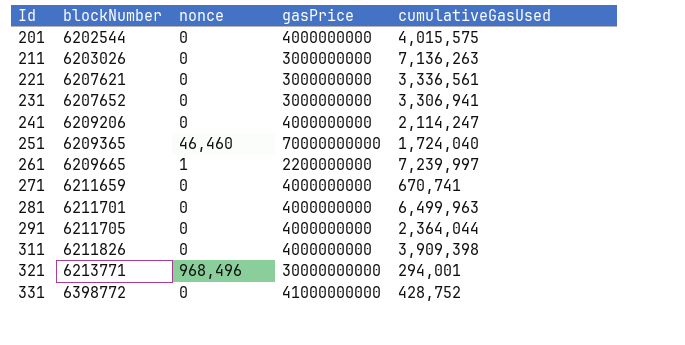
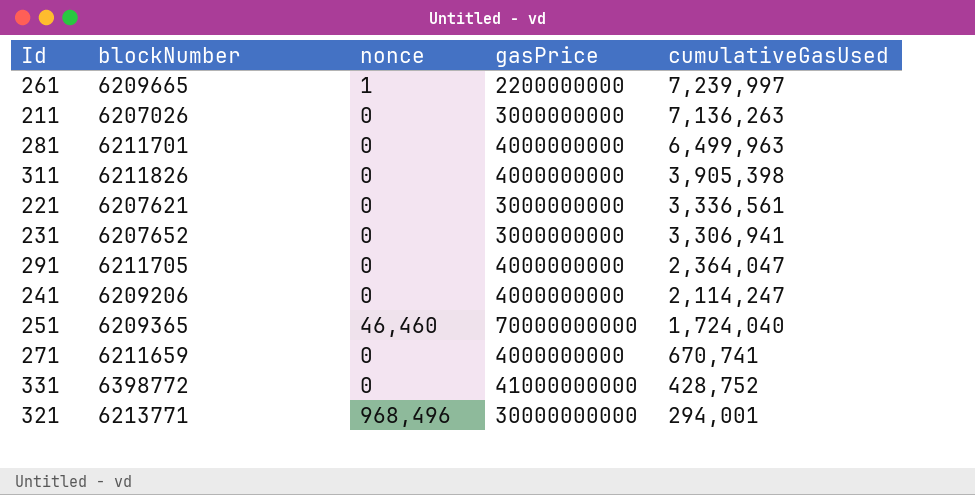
row order: Id ascending -> cumulativeGasUsed descending
row 201: 6202544 | 0 | 4000000000 | 4,015,575 -> none
211 | blockNumber: 6203026 -> 6207026
311 | cumulativeGasUsed: 3,909,398 -> 3,905,398
291 | cumulativeGasUsed: 2,364,044 -> 2,364,047

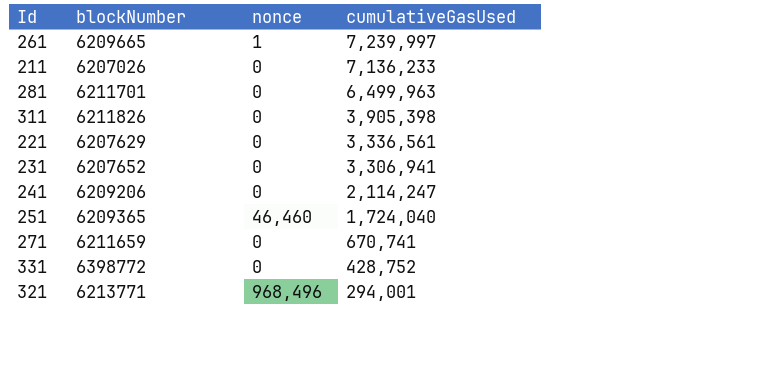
column gasPrice | position: 4 -> none
row 291: 6211705 | 0 | 4000000000 | 2,364,047 -> none
211 | cumulativeGasUsed: 7,136,263 -> 7,136,233
221 | blockNumber: 6207621 -> 6207629

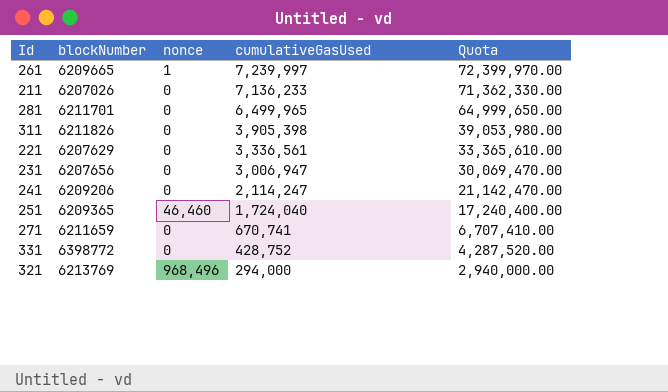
column Quota | formula: none -> [cumulativeGasUsed] * 10
281 | cumulativeGasUsed: 6,499,963 -> 6,499,965
231 | blockNumber: 6207652 -> 6207656
231 | cumulativeGasUsed: 3,306,941 -> 3,006,947
321 | blockNumber: 6213771 -> 6213769
321 | cumulativeGasUsed: 294,001 -> 294,000

